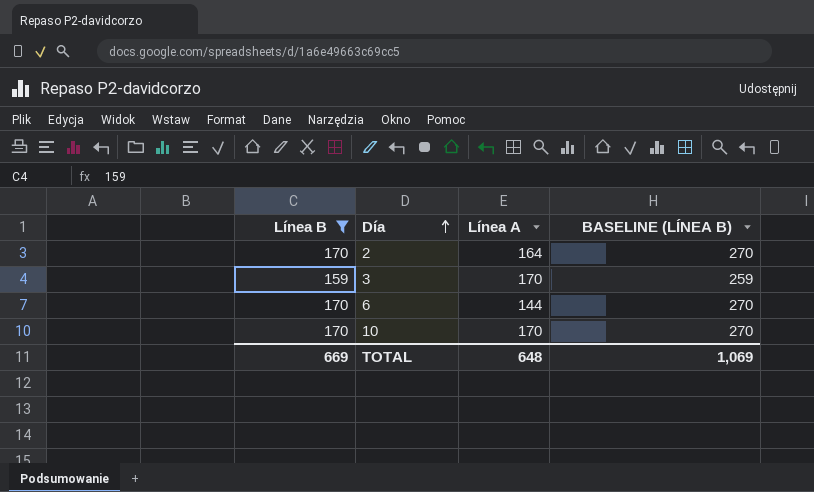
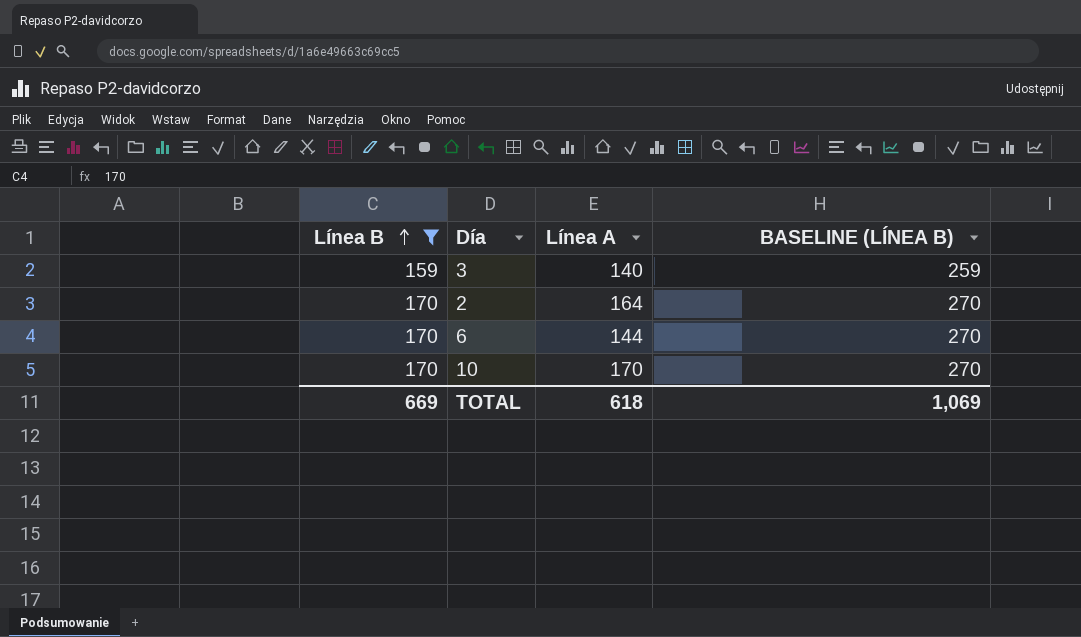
row order: Día ascending -> Línea B ascending
3 | Línea A: 170 -> 140
TOTAL | Línea A: 648 -> 618

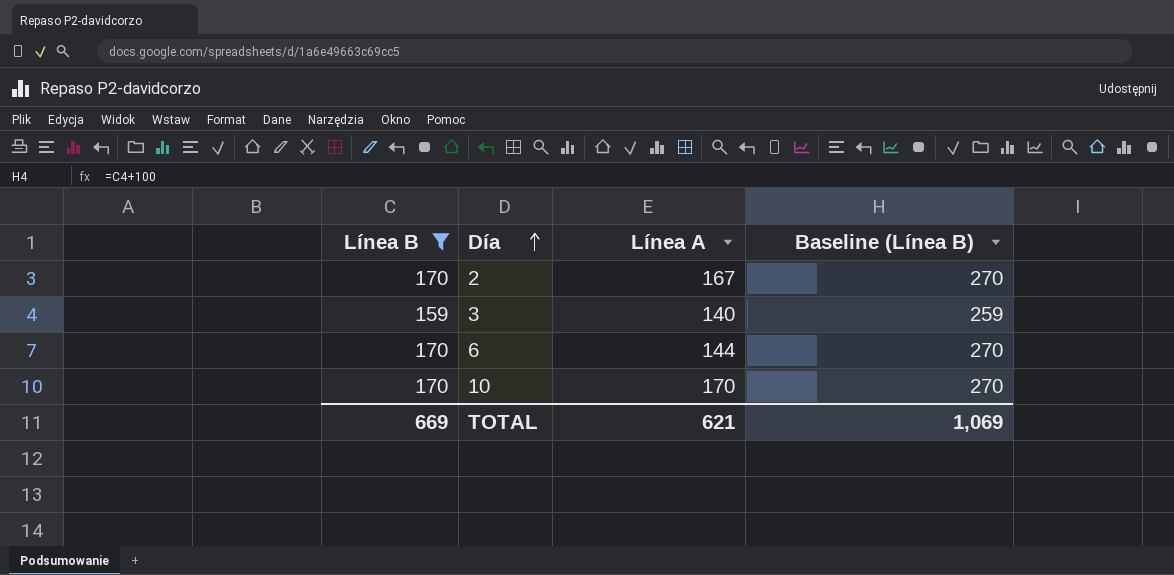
row order: Línea B ascending -> Día ascending
column name: BASELINE (LÍNEA B) -> Baseline (Línea B)
2 | Línea A: 164 -> 167
TOTAL | Línea A: 618 -> 621

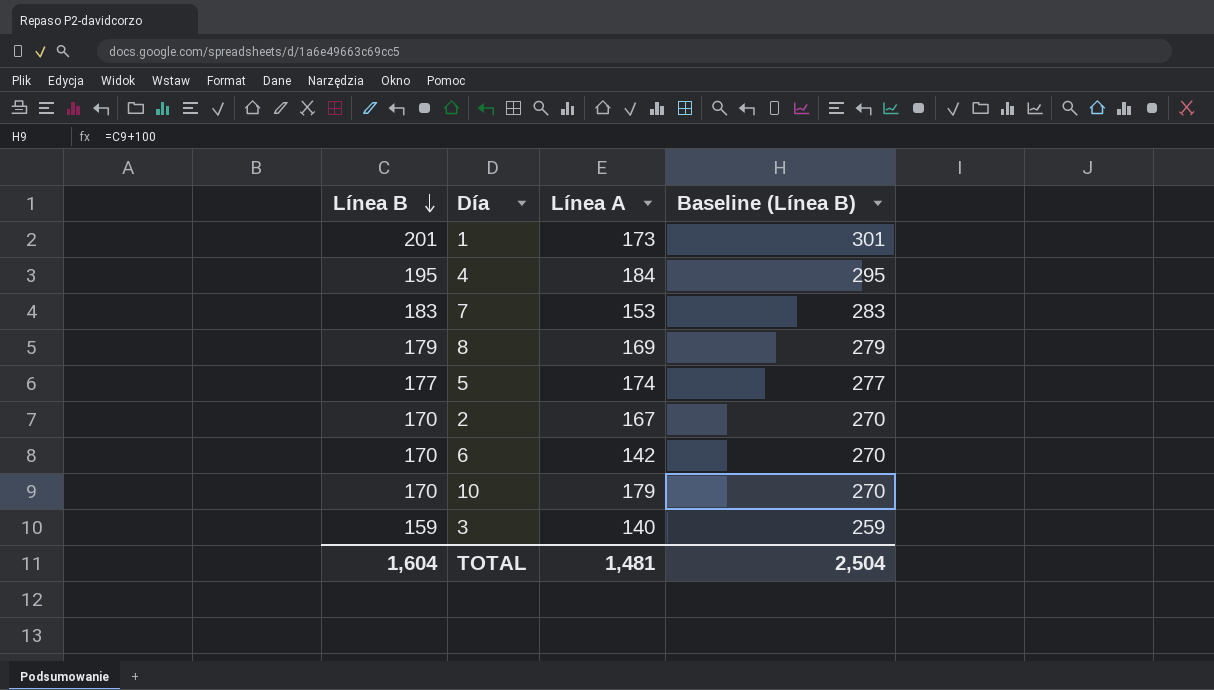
filter: Línea B <= 170 -> none
row order: Día ascending -> Línea B descending
6 | Línea A: 144 -> 142
10 | Línea A: 170 -> 179
TOTAL | Línea B: 669 -> 1,604
TOTAL | Línea A: 621 -> 1,481
TOTAL | Baseline (Línea B): 1,069 -> 2,504

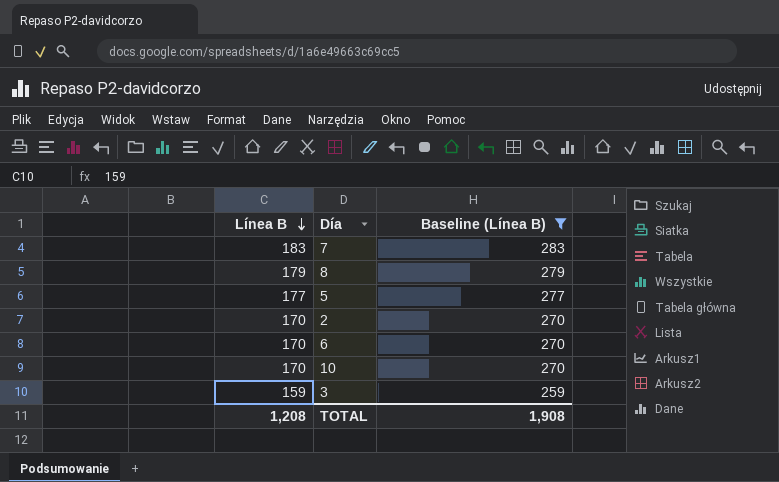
filter: none -> Baseline (Línea B) <= 283
column Línea A | position: 3 -> none
TOTAL | Línea B: 1,604 -> 1,208
TOTAL | Baseline (Línea B): 2,504 -> 1,908

